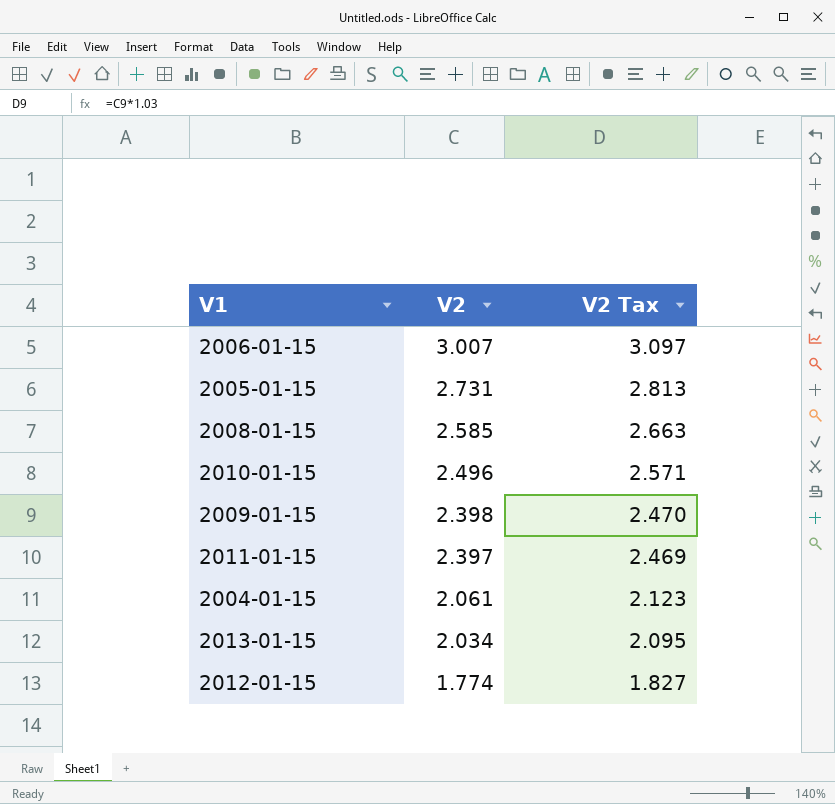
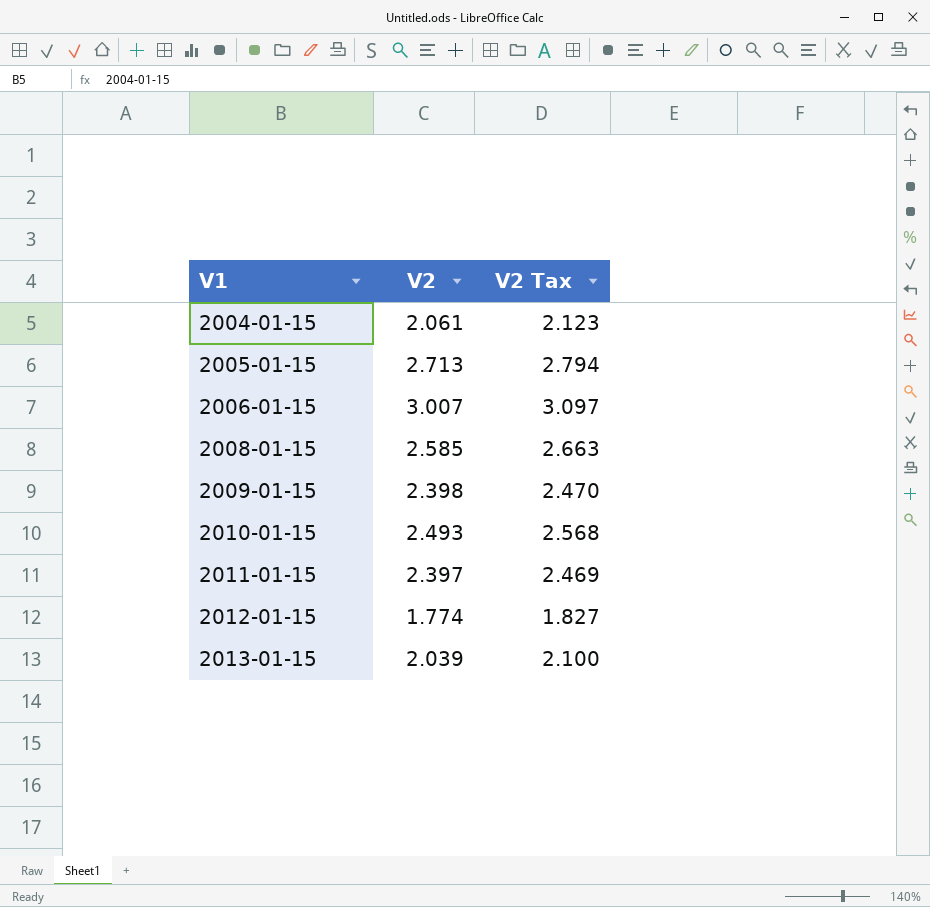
row order: V2 descending -> V1 ascending
2005-01-15 | V2: 2.731 -> 2.713
2005-01-15 | V2 Tax: 2.813 -> 2.794
2010-01-15 | V2: 2.496 -> 2.493
2010-01-15 | V2 Tax: 2.571 -> 2.568
2013-01-15 | V2: 2.034 -> 2.039
2013-01-15 | V2 Tax: 2.095 -> 2.100

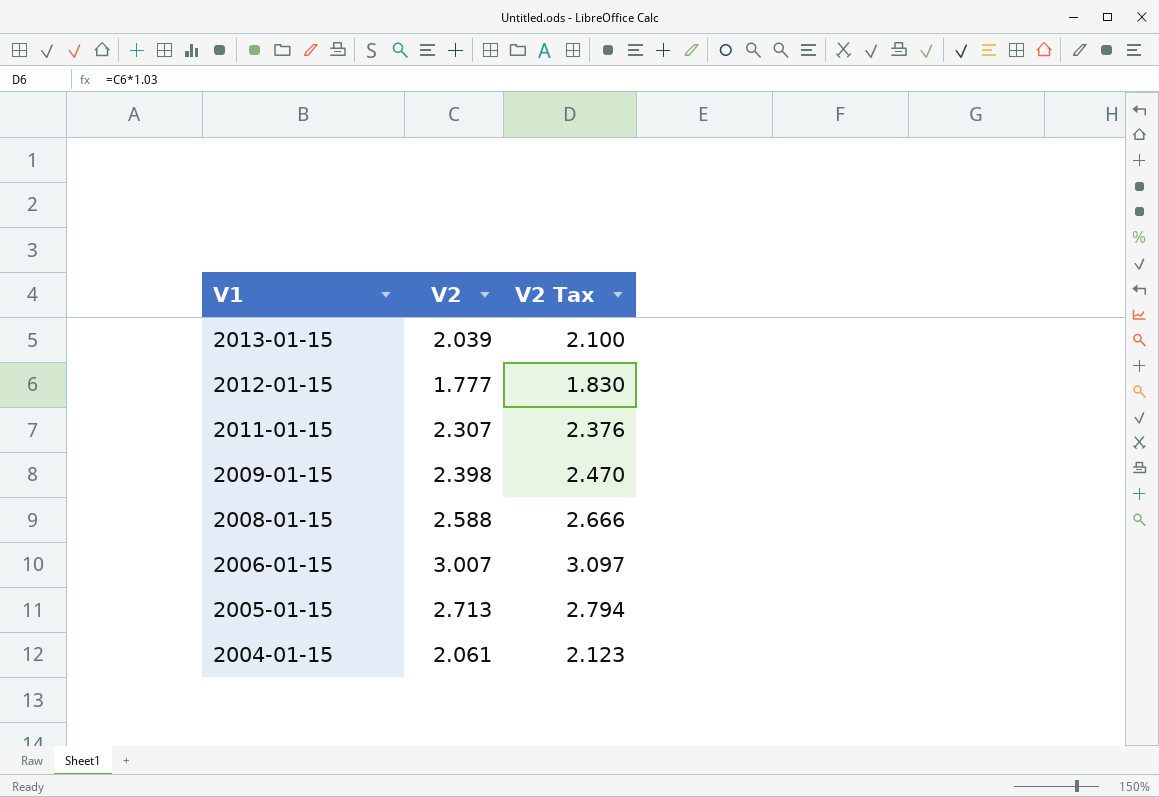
row order: V1 ascending -> V1 descending
row 2010-01-15: 2.493 | 2.568 -> none
2012-01-15 | V2: 1.774 -> 1.777
2012-01-15 | V2 Tax: 1.827 -> 1.830
2011-01-15 | V2: 2.397 -> 2.307
2011-01-15 | V2 Tax: 2.469 -> 2.376
2008-01-15 | V2: 2.585 -> 2.588
2008-01-15 | V2 Tax: 2.663 -> 2.666

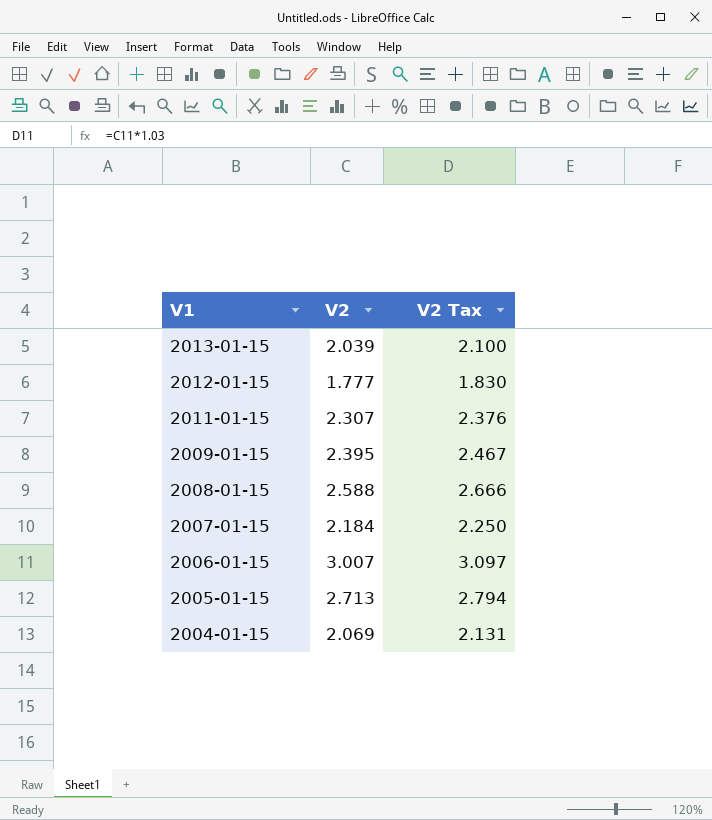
2009-01-15 | V2: 2.398 -> 2.395
2009-01-15 | V2 Tax: 2.470 -> 2.467
row 2007-01-15: none -> 2.184 | 2.250
2004-01-15 | V2: 2.061 -> 2.069
2004-01-15 | V2 Tax: 2.123 -> 2.131

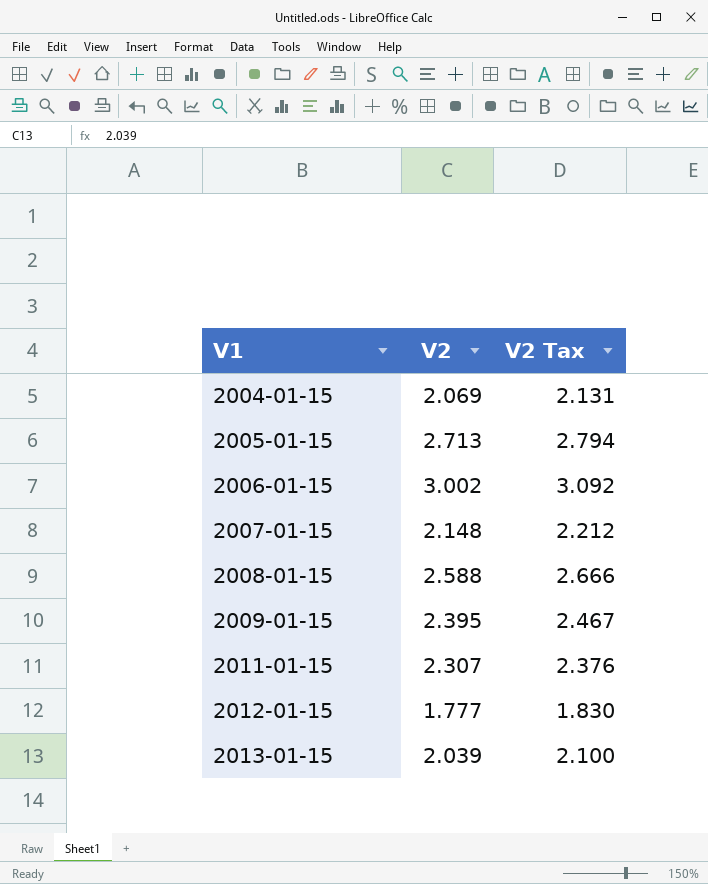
row order: V1 descending -> V1 ascending
2006-01-15 | V2: 3.007 -> 3.002
2006-01-15 | V2 Tax: 3.097 -> 3.092
2007-01-15 | V2: 2.184 -> 2.148
2007-01-15 | V2 Tax: 2.250 -> 2.212

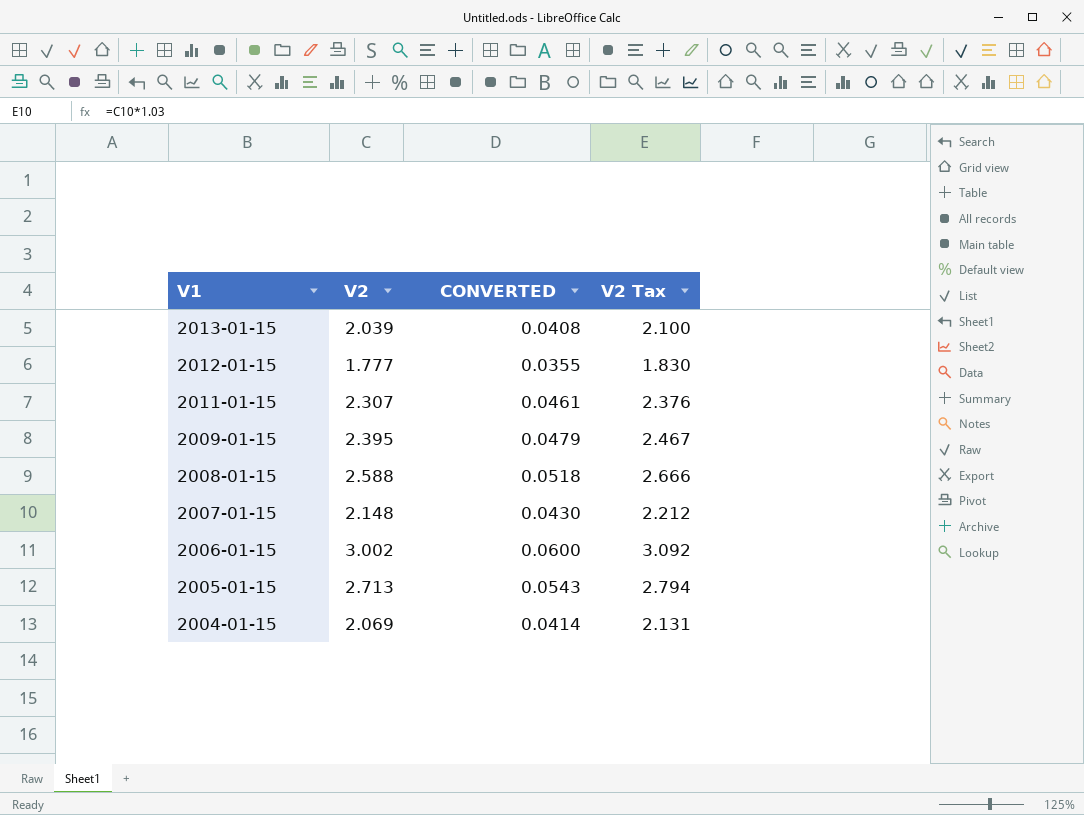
row order: V1 ascending -> V1 descending
column CONVERTED | formula: none -> [V2] * 0.02

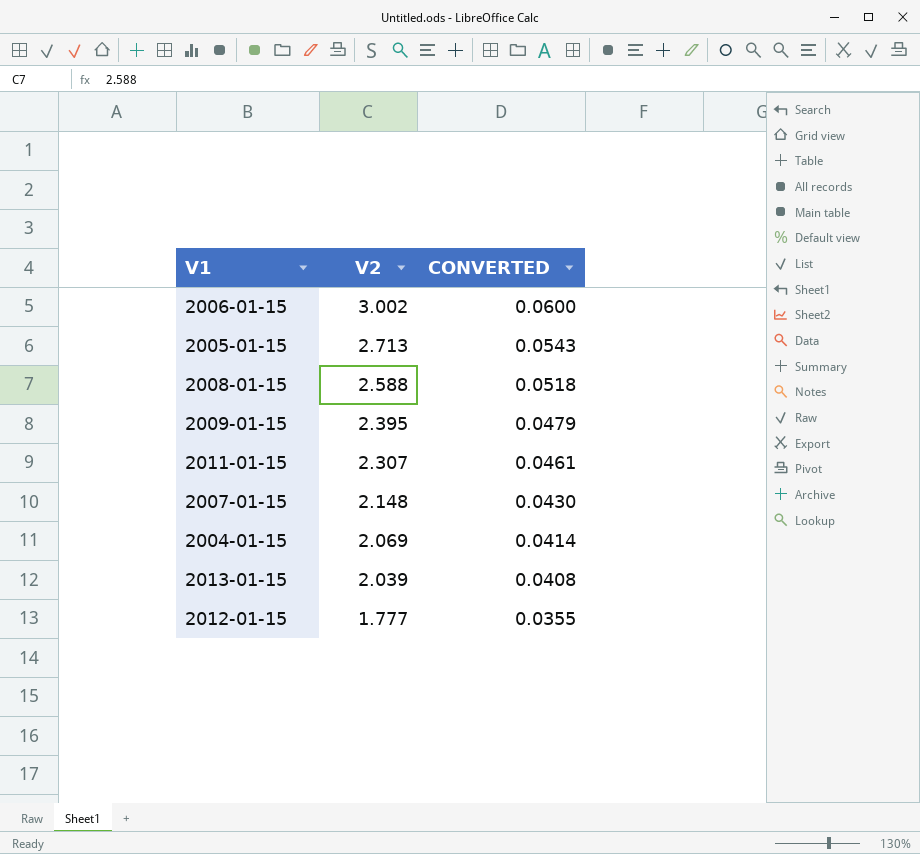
row order: V1 descending -> V2 descending
column V2 Tax | formula: [V2] * 1.03 -> none

